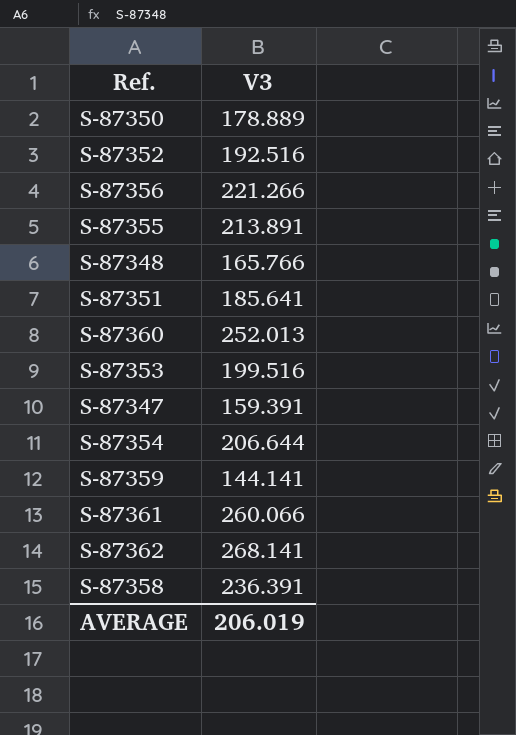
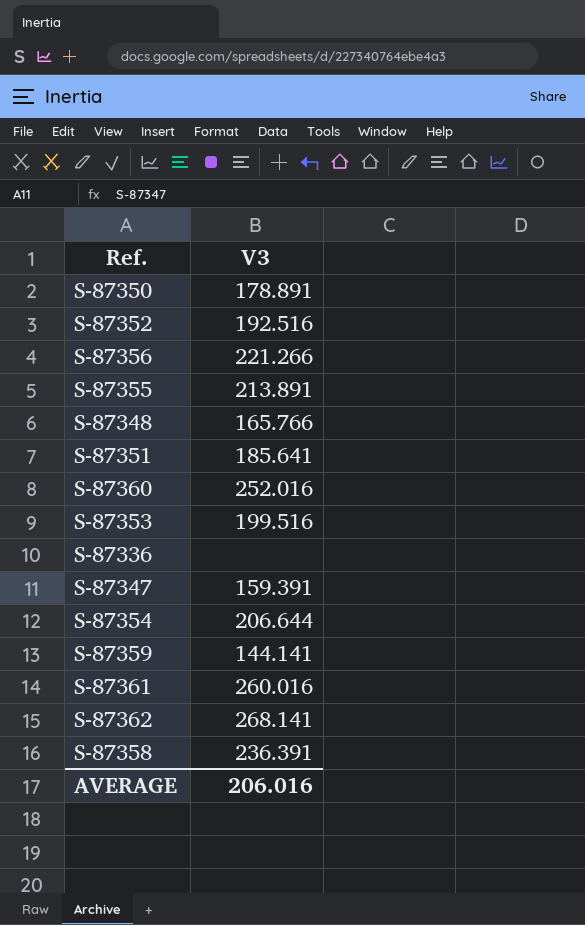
S-87350 | V3: 178.889 -> 178.891
S-87360 | V3: 252.013 -> 252.016
row S-87336: none -> none
S-87361 | V3: 260.066 -> 260.016
AVERAGE | V3: 206.019 -> 206.016

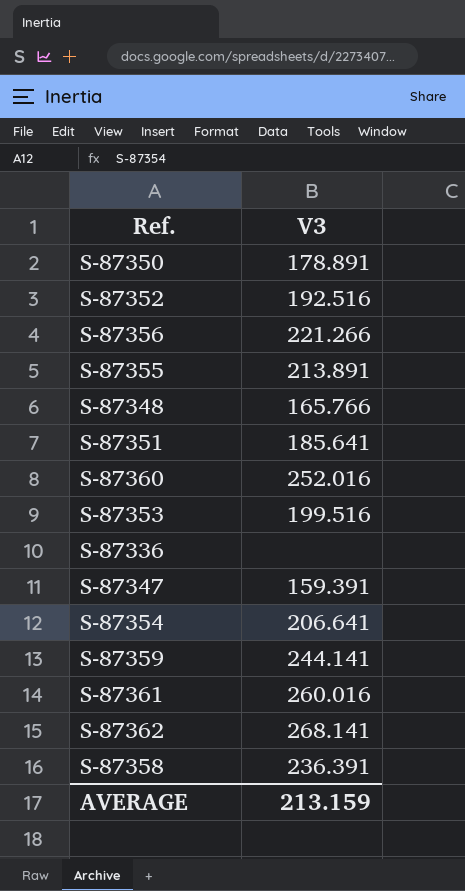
S-87354 | V3: 206.644 -> 206.641
S-87359 | V3: 144.141 -> 244.141
AVERAGE | V3: 206.016 -> 213.159

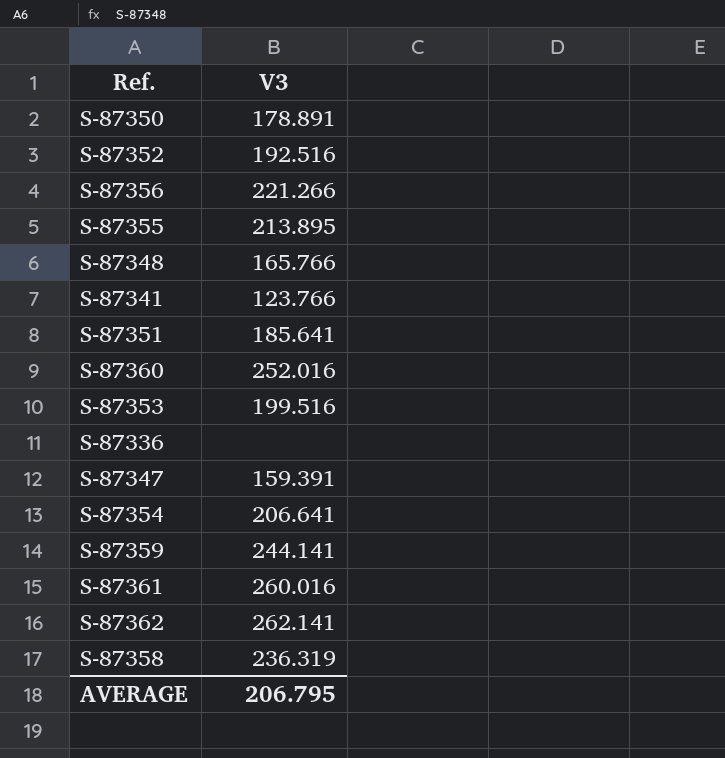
S-87355 | V3: 213.891 -> 213.895
row S-87341: none -> 123.766
S-87362 | V3: 268.141 -> 262.141
S-87358 | V3: 236.391 -> 236.319
AVERAGE | V3: 213.159 -> 206.795

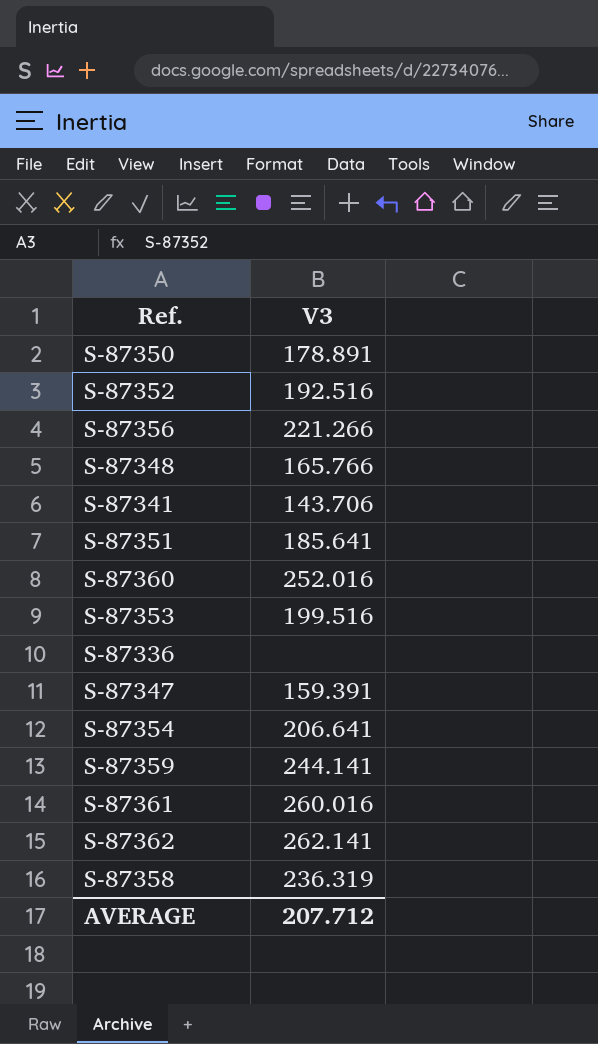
row S-87355: 213.895 -> none
S-87341 | V3: 123.766 -> 143.706
AVERAGE | V3: 206.795 -> 207.712

